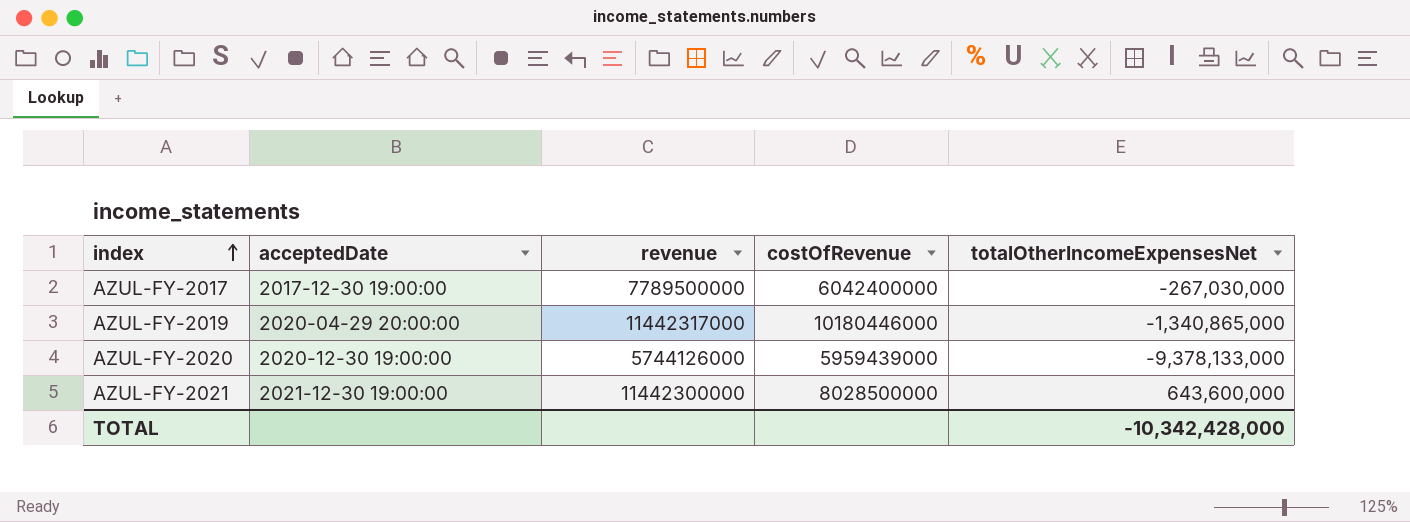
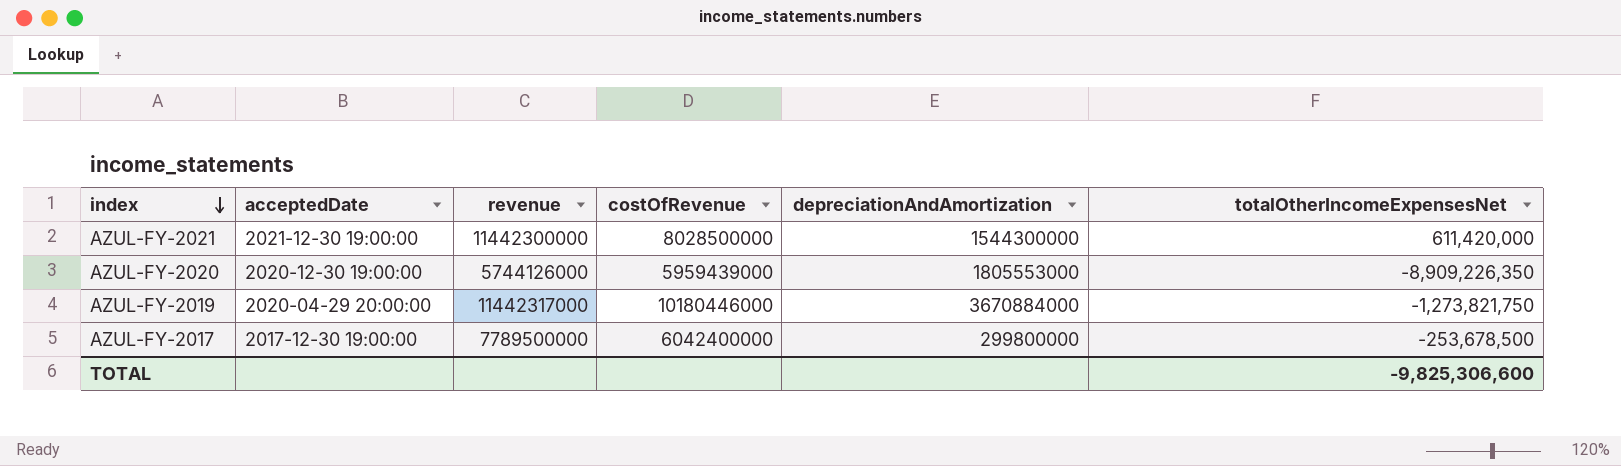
row order: index ascending -> index descending
column depreciationAndAmortization | position: none -> 5
AZUL-FY-2021 | totalOtherIncomeExpensesNet: 643,600,000 -> 611,420,000
AZUL-FY-2020 | totalOtherIncomeExpensesNet: -9,378,133,000 -> -8,909,226,350
AZUL-FY-2019 | totalOtherIncomeExpensesNet: -1,340,865,000 -> -1,273,821,750
AZUL-FY-2017 | totalOtherIncomeExpensesNet: -267,030,000 -> -253,678,500
TOTAL | totalOtherIncomeExpensesNet: -10,342,428,000 -> -9,825,306,600

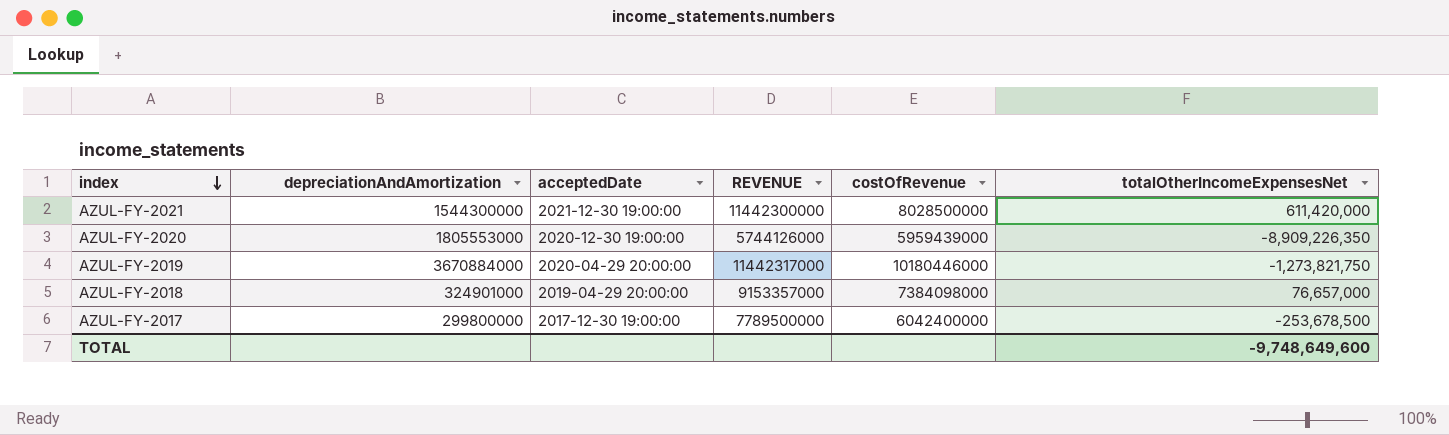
column depreciationAndAmortization | position: 5 -> 2
column name: revenue -> REVENUE
row AZUL-FY-2018: none -> 324901000 | 2019-04-29 20:00:00 | 9153357000 | 7384098000 | 76,657,000
TOTAL | totalOtherIncomeExpensesNet: -9,825,306,600 -> -9,748,649,600

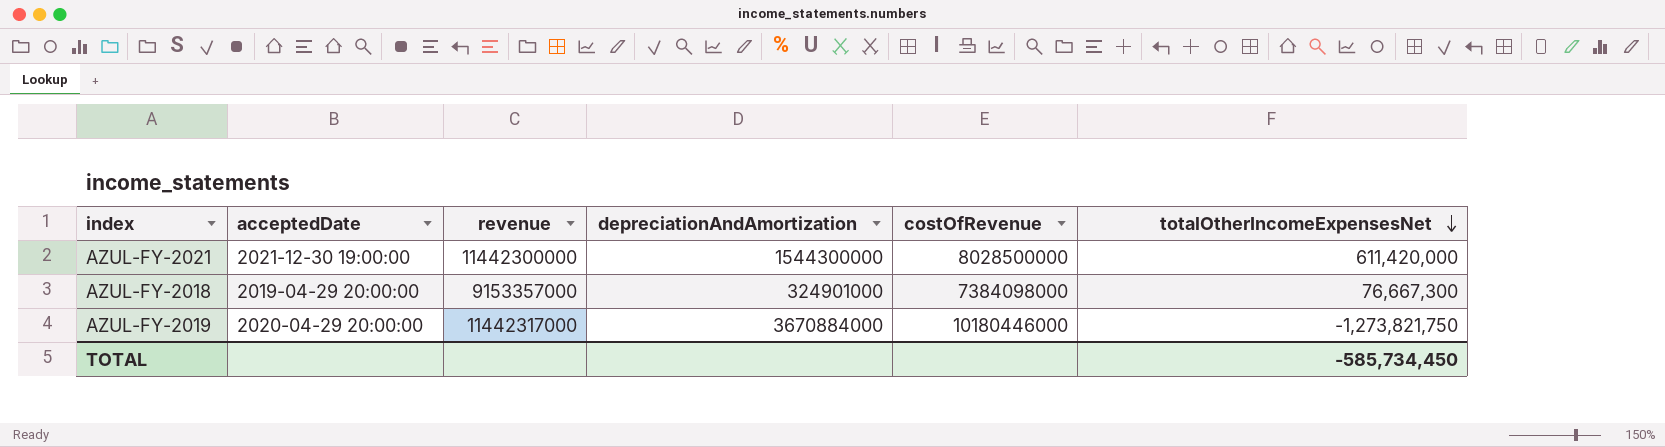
row order: index descending -> totalOtherIncomeExpensesNet descending
column name: REVENUE -> revenue
column depreciationAndAmortization | position: 2 -> 4
row AZUL-FY-2020: 1805553000 | 2020-12-30 19:00:00 | 5744126000 | 5959439000 | -8,909,226,350 -> none
row AZUL-FY-2017: 299800000 | 2017-12-30 19:00:00 | 7789500000 | 6042400000 | -253,678,500 -> none
AZUL-FY-2018 | totalOtherIncomeExpensesNet: 76,657,000 -> 76,667,300
TOTAL | totalOtherIncomeExpensesNet: -9,748,649,600 -> -585,734,450

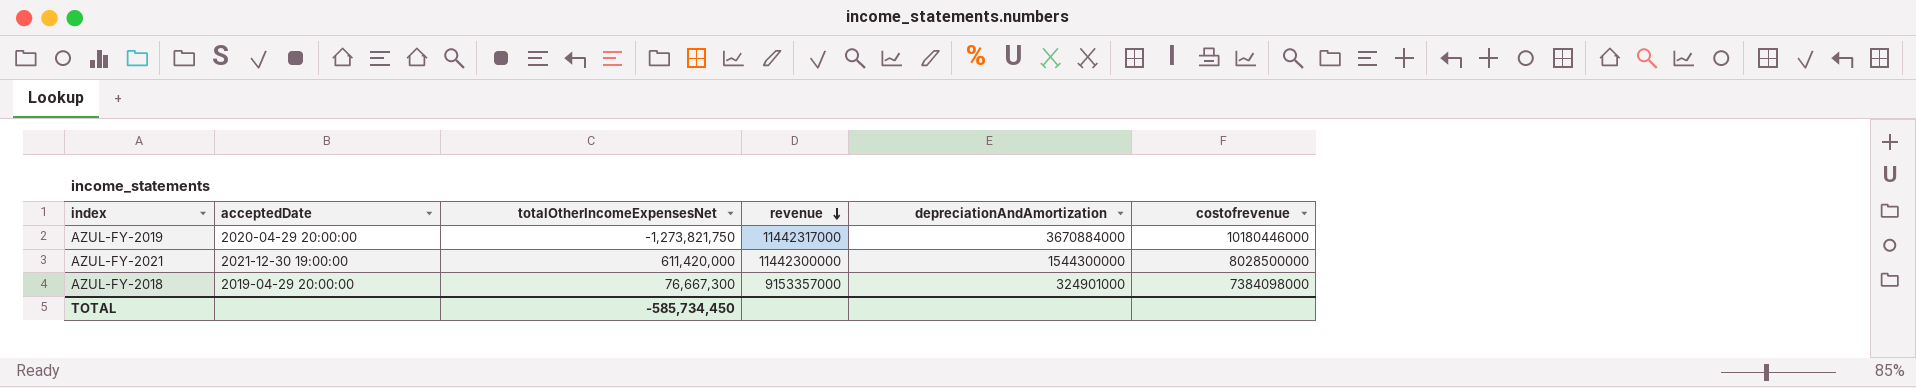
row order: totalOtherIncomeExpensesNet descending -> revenue descending
column totalOtherIncomeExpensesNet | position: 6 -> 3
column name: costOfRevenue -> costofrevenue

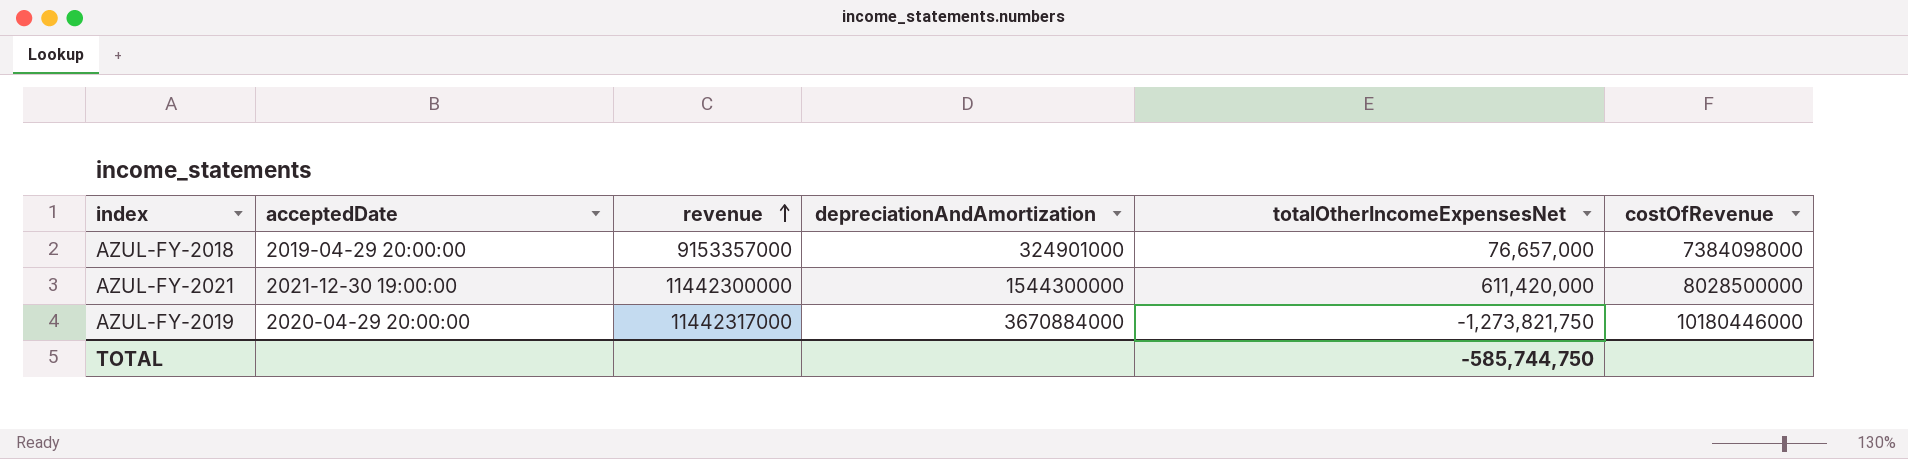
row order: revenue descending -> revenue ascending
column totalOtherIncomeExpensesNet | position: 3 -> 5
column name: costofrevenue -> costOfRevenue
AZUL-FY-2018 | totalOtherIncomeExpensesNet: 76,667,300 -> 76,657,000
TOTAL | totalOtherIncomeExpensesNet: -585,734,450 -> -585,744,750

